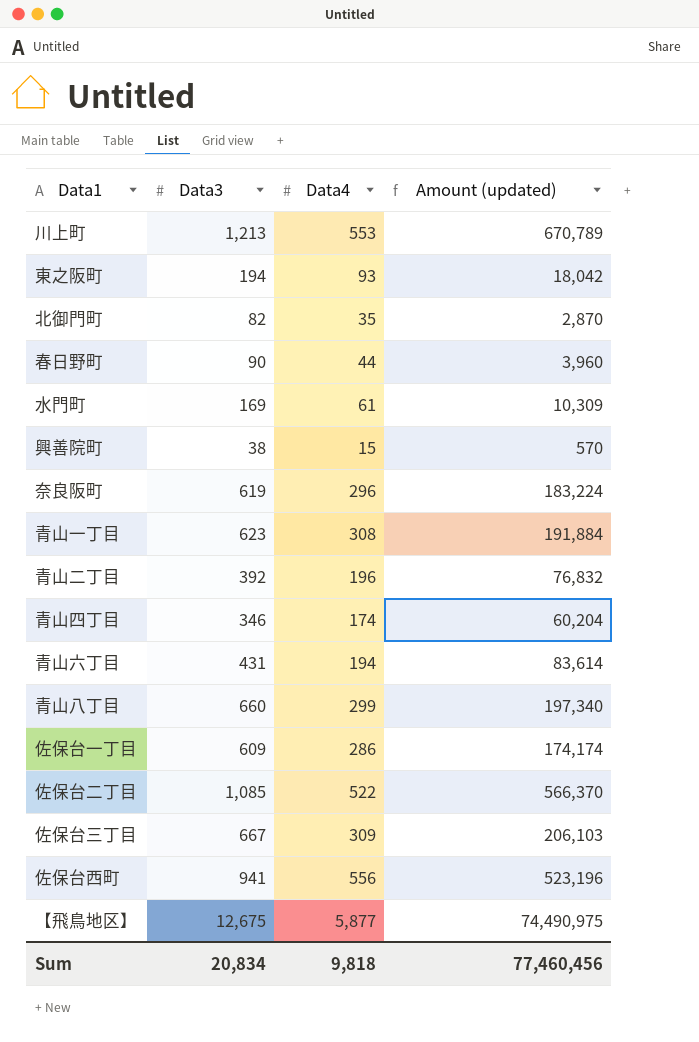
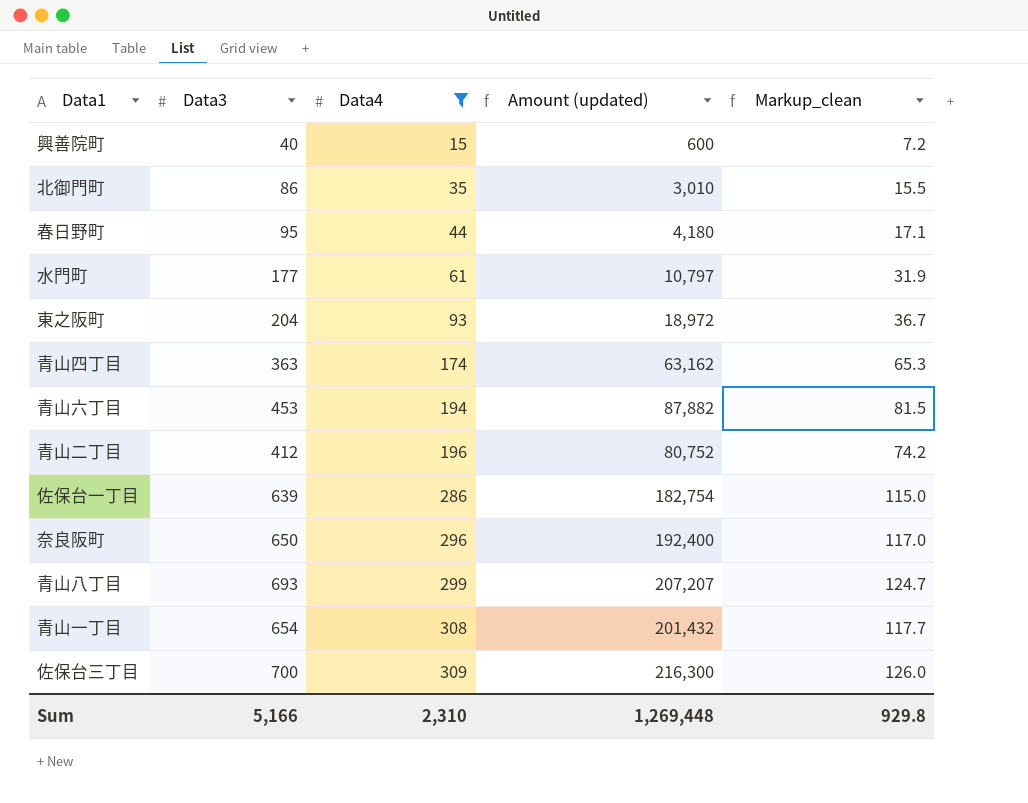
filter: none -> Data4 <= 309
row order: none -> Data4 ascending
column Markup_clean | formula: none -> [Data3] * 0.18
興善院町 | Data3: 38 -> 40
興善院町 | Amount (updated): 570 -> 600
北御門町 | Data3: 82 -> 86
北御門町 | Amount (updated): 2,870 -> 3,010
春日野町 | Data3: 90 -> 95
春日野町 | Amount (updated): 3,960 -> 4,180
水門町 | Data3: 169 -> 177
水門町 | Amount (updated): 10,309 -> 10,797
東之阪町 | Data3: 194 -> 204
東之阪町 | Amount (updated): 18,042 -> 18,972
青山四丁目 | Data3: 346 -> 363
青山四丁目 | Amount (updated): 60,204 -> 63,162
青山六丁目 | Data3: 431 -> 453
青山六丁目 | Amount (updated): 83,614 -> 87,882
青山二丁目 | Data3: 392 -> 412
青山二丁目 | Amount (updated): 76,832 -> 80,752
佐保台一丁目 | Data3: 609 -> 639
佐保台一丁目 | Amount (updated): 174,174 -> 182,754
奈良阪町 | Data3: 619 -> 650
奈良阪町 | Amount (updated): 183,224 -> 192,400
青山八丁目 | Data3: 660 -> 693
青山八丁目 | Amount (updated): 197,340 -> 207,207
青山一丁目 | Data3: 623 -> 654
青山一丁目 | Amount (updated): 191,884 -> 201,432
佐保台三丁目 | Data3: 667 -> 700
佐保台三丁目 | Amount (updated): 206,103 -> 216,300
Sum | Data3: 20,834 -> 5,166
Sum | Data4: 9,818 -> 2,310
Sum | Amount (updated): 77,460,456 -> 1,269,448

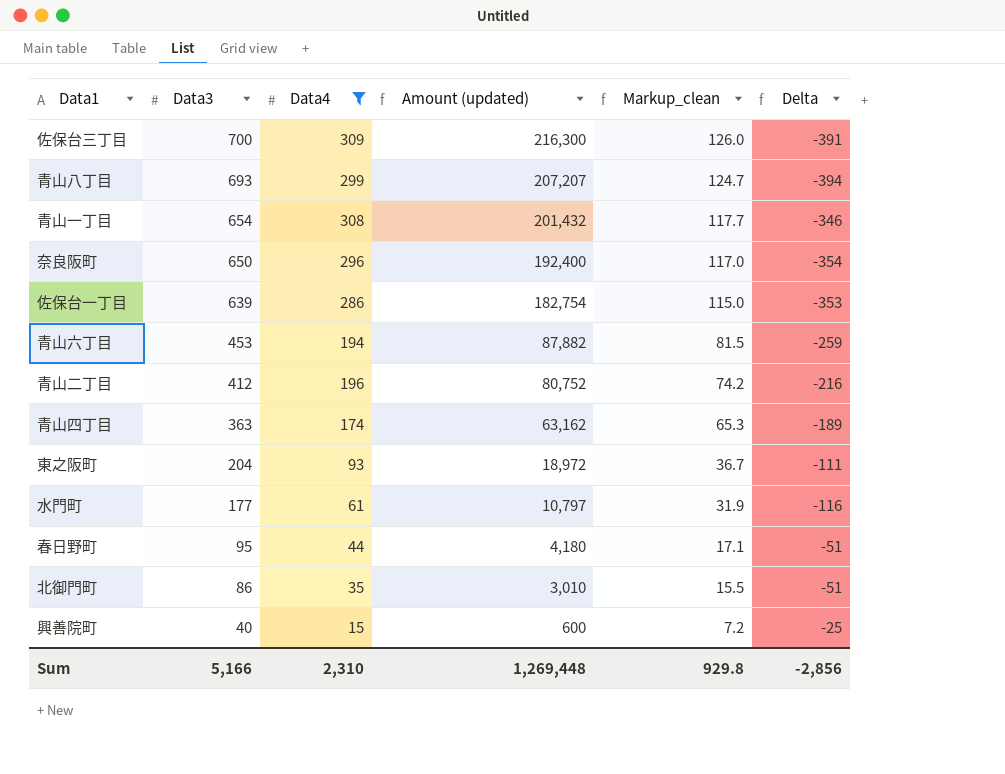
row order: Data4 ascending -> Data3 descending
column Delta | formula: none -> [Data4] - [Data3]

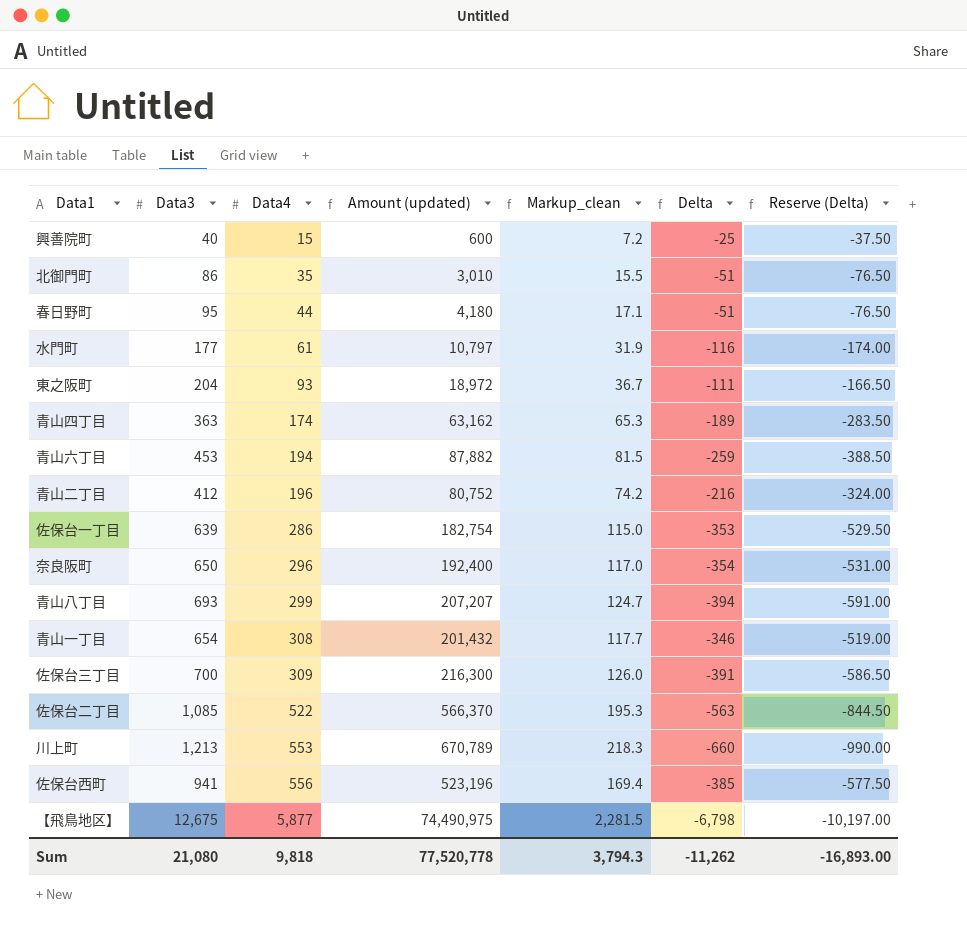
filter: Data4 <= 309 -> none
row order: Data3 descending -> Data4 ascending
column Reserve (Delta) | formula: none -> [Delta] * 1.5
Sum | Data3: 5,166 -> 21,080
Sum | Data4: 2,310 -> 9,818
Sum | Amount (updated): 1,269,448 -> 77,520,778
Sum | Markup_clean: 929.8 -> 3,794.3
Sum | Delta: -2,856 -> -11,262

